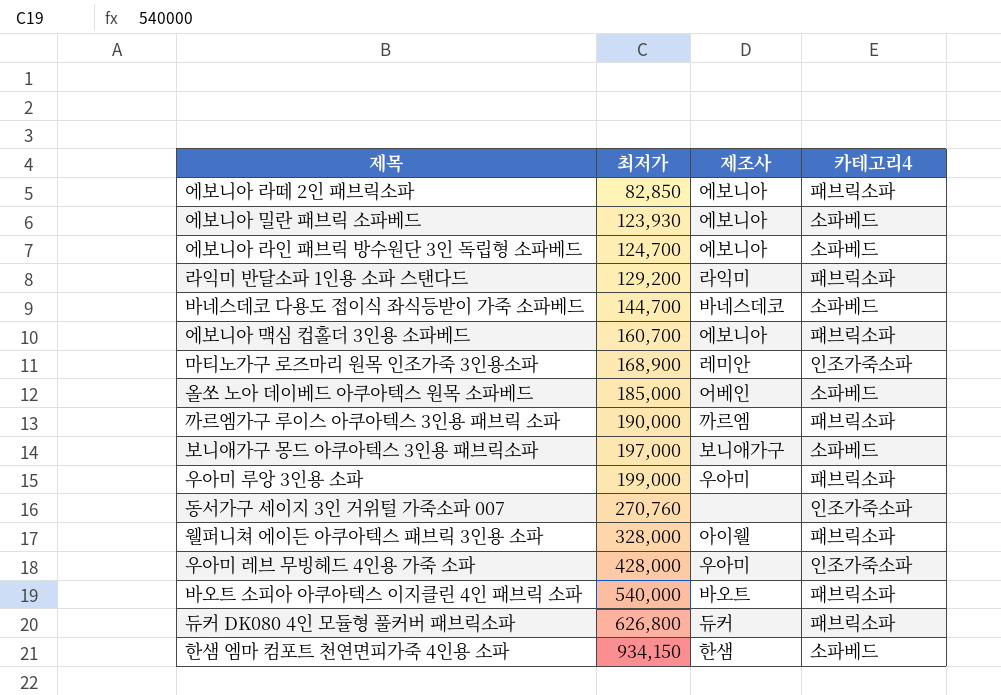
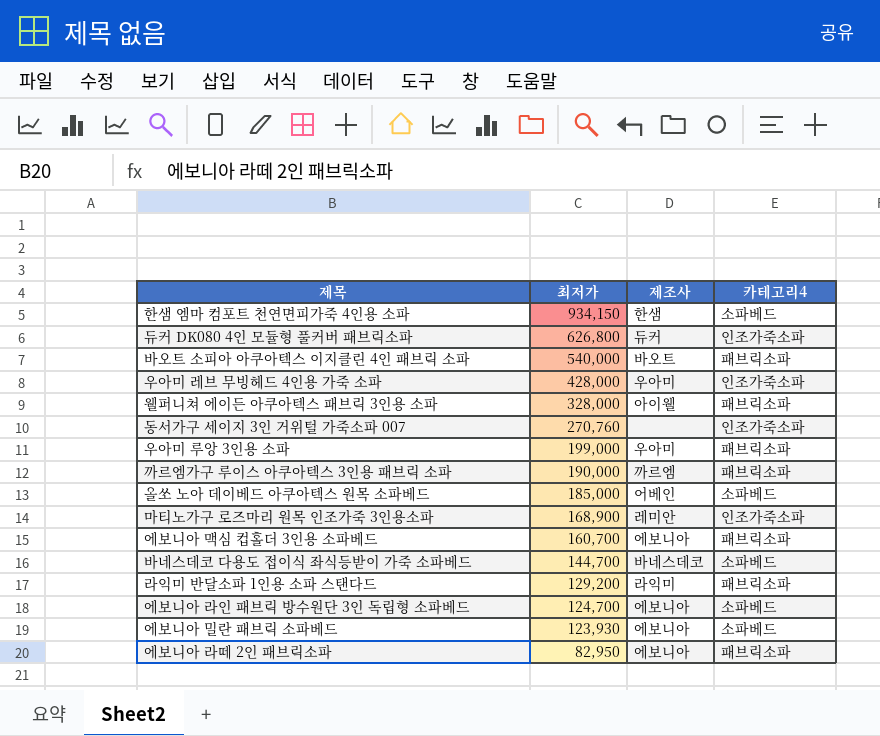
row order: 최저가 ascending -> 최저가 descending
row 보니애가구 몽드 아쿠아텍스 3인용 패브릭소파: 197,000 | 보니애가구 | 소파베드 -> none
듀커 DK080 4인 모듈형 풀커버 패브릭소파 | 카테고리4: 패브릭소파 -> 인조가죽소파
에보니아 라떼 2인 패브릭소파 | 최저가: 82,850 -> 82,950

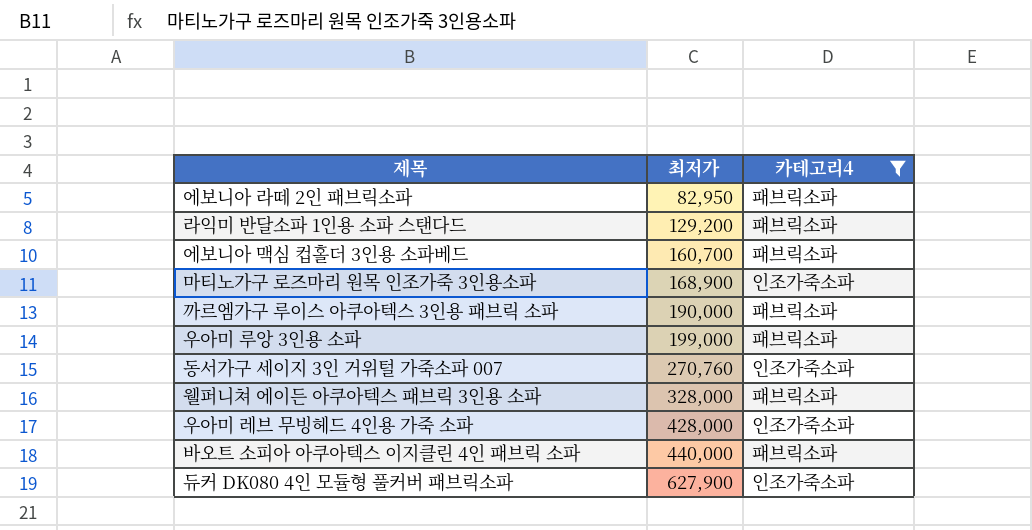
filter: none -> 카테고리4 != 소파베드
row order: 최저가 descending -> 최저가 ascending
column 제조사 | position: 3 -> none
바오트 소피아 아쿠아텍스 이지클린 4인 패브릭 소파 | 최저가: 540,000 -> 440,000
듀커 DK080 4인 모듈형 풀커버 패브릭소파 | 최저가: 626,800 -> 627,900

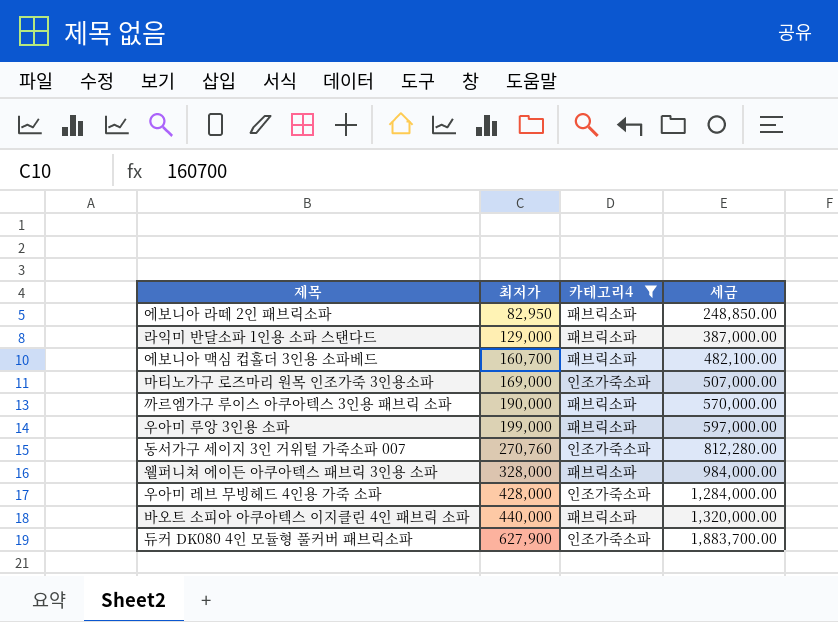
column 세금 | formula: none -> [최저가] * 3
라익미 반달소파 1인용 소파 스탠다드 | 최저가: 129,200 -> 129,000
마티노가구 로즈마리 원목 인조가죽 3인용소파 | 최저가: 168,900 -> 169,000

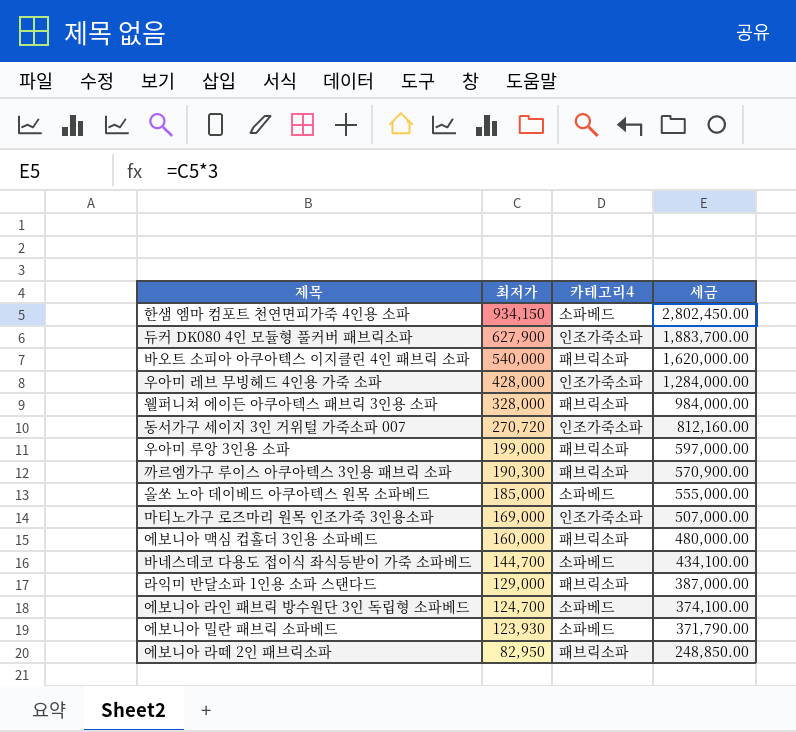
filter: 카테고리4 != 소파베드 -> none
row order: 최저가 ascending -> 최저가 descending
바오트 소피아 아쿠아텍스 이지클린 4인 패브릭 소파 | 최저가: 440,000 -> 540,000
바오트 소피아 아쿠아텍스 이지클린 4인 패브릭 소파 | 세금: 1,320,000.00 -> 1,620,000.00
동서가구 세이지 3인 거위털 가죽소파 007 | 최저가: 270,760 -> 270,720
동서가구 세이지 3인 거위털 가죽소파 007 | 세금: 812,280.00 -> 812,160.00
까르엠가구 루이스 아쿠아텍스 3인용 패브릭 소파 | 최저가: 190,000 -> 190,300
까르엠가구 루이스 아쿠아텍스 3인용 패브릭 소파 | 세금: 570,000.00 -> 570,900.00
에보니아 맥심 컵홀더 3인용 소파베드 | 최저가: 160,700 -> 160,000
에보니아 맥심 컵홀더 3인용 소파베드 | 세금: 482,100.00 -> 480,000.00

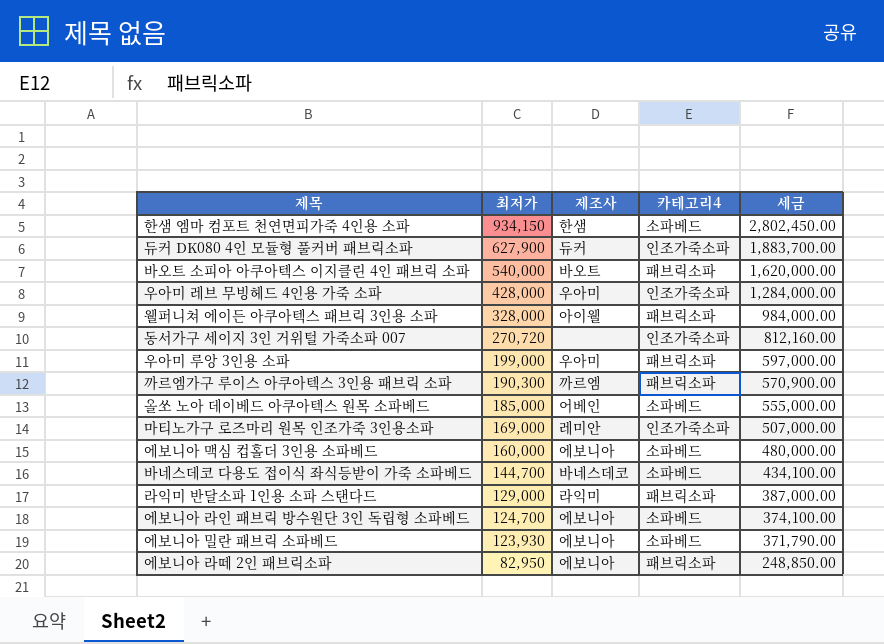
column 제조사 | position: none -> 3
에보니아 맥심 컵홀더 3인용 소파베드 | 카테고리4: 패브릭소파 -> 소파베드

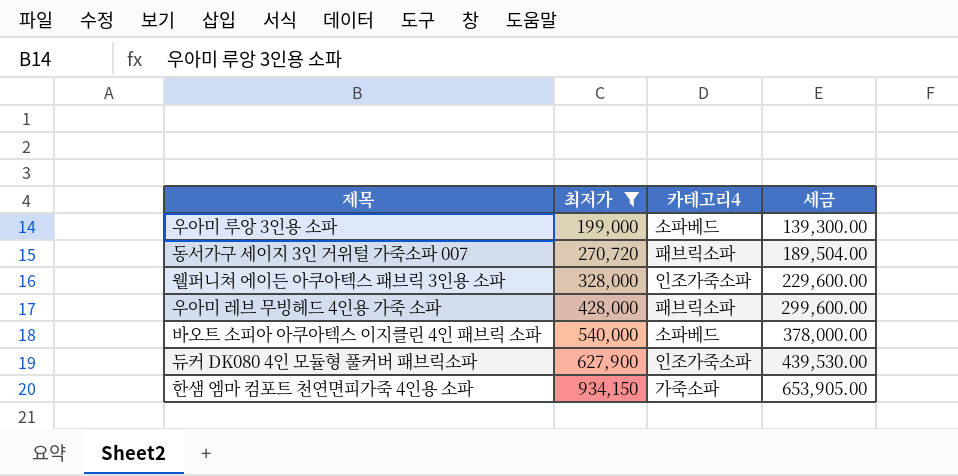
filter: none -> 최저가 >= 199,000
row order: 최저가 descending -> 최저가 ascending
column 제조사 | position: 3 -> none
column 세금 | formula: [최저가] * 3 -> [최저가] * 0.7
우아미 루앙 3인용 소파 | 카테고리4: 패브릭소파 -> 소파베드
동서가구 세이지 3인 거위털 가죽소파 007 | 카테고리4: 인조가죽소파 -> 패브릭소파
웰퍼니쳐 에이든 아쿠아텍스 패브릭 3인용 소파 | 카테고리4: 패브릭소파 -> 인조가죽소파
우아미 레브 무빙헤드 4인용 가죽 소파 | 카테고리4: 인조가죽소파 -> 패브릭소파
바오트 소피아 아쿠아텍스 이지클린 4인 패브릭 소파 | 카테고리4: 패브릭소파 -> 소파베드
한샘 엠마 컴포트 천연면피가죽 4인용 소파 | 카테고리4: 소파베드 -> 가죽소파

